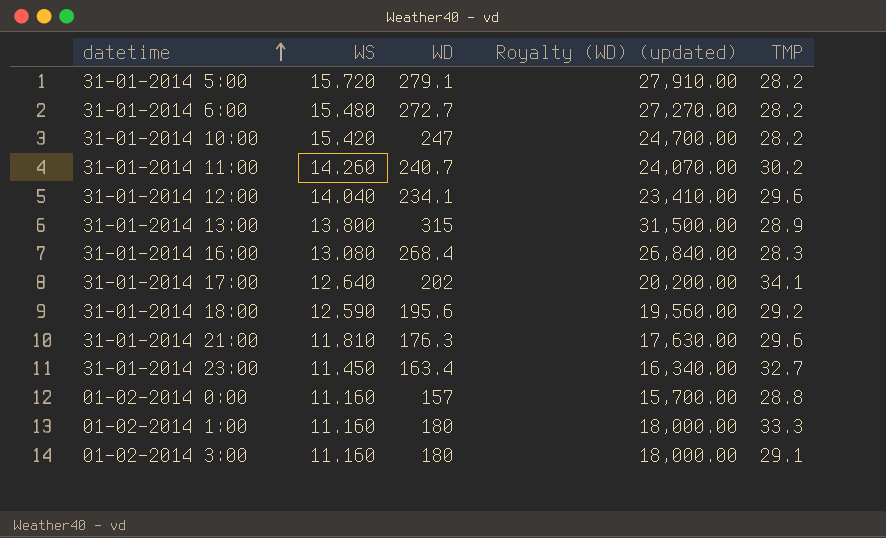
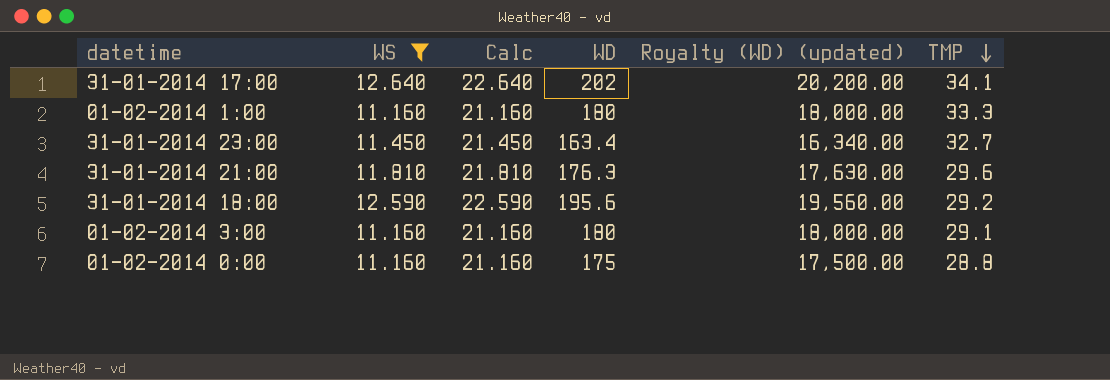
filter: none -> WS <= 12.640
row order: datetime ascending -> TMP descending
column Calc | formula: none -> [WS] + 10
01-02-2014 0:00 | WD: 157 -> 175
01-02-2014 0:00 | Royalty (WD) (updated): 15,700.00 -> 17,500.00

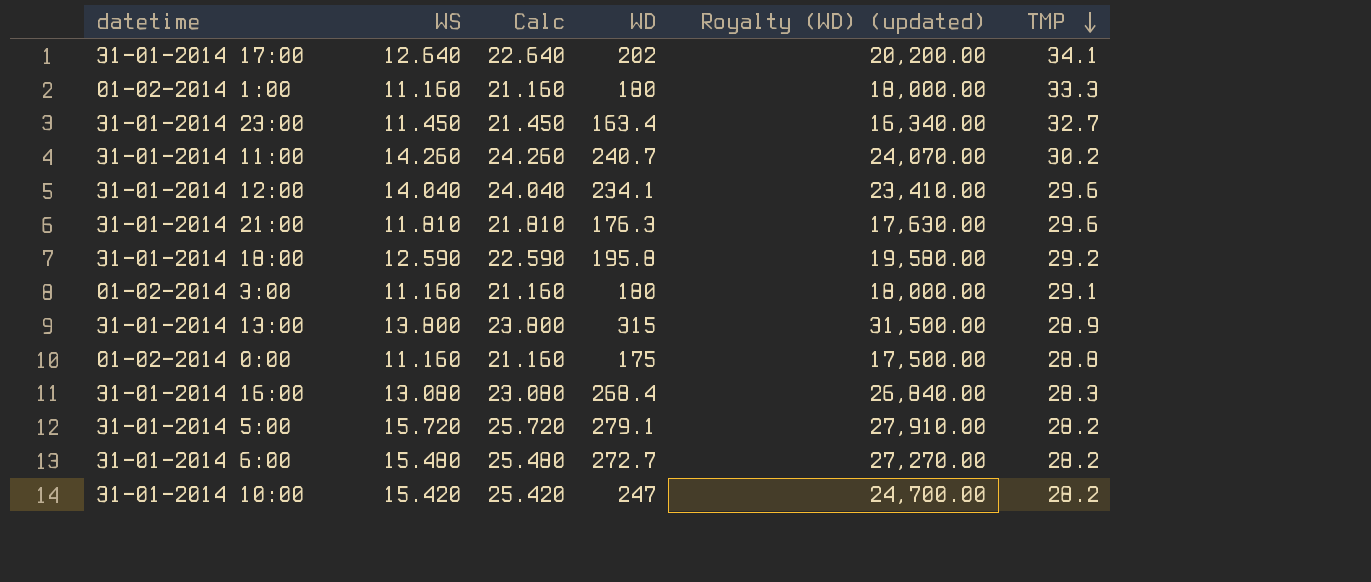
filter: WS <= 12.640 -> none
31-01-2014 18:00 | WD: 195.6 -> 195.8
31-01-2014 18:00 | Royalty (WD) (updated): 19,560.00 -> 19,580.00

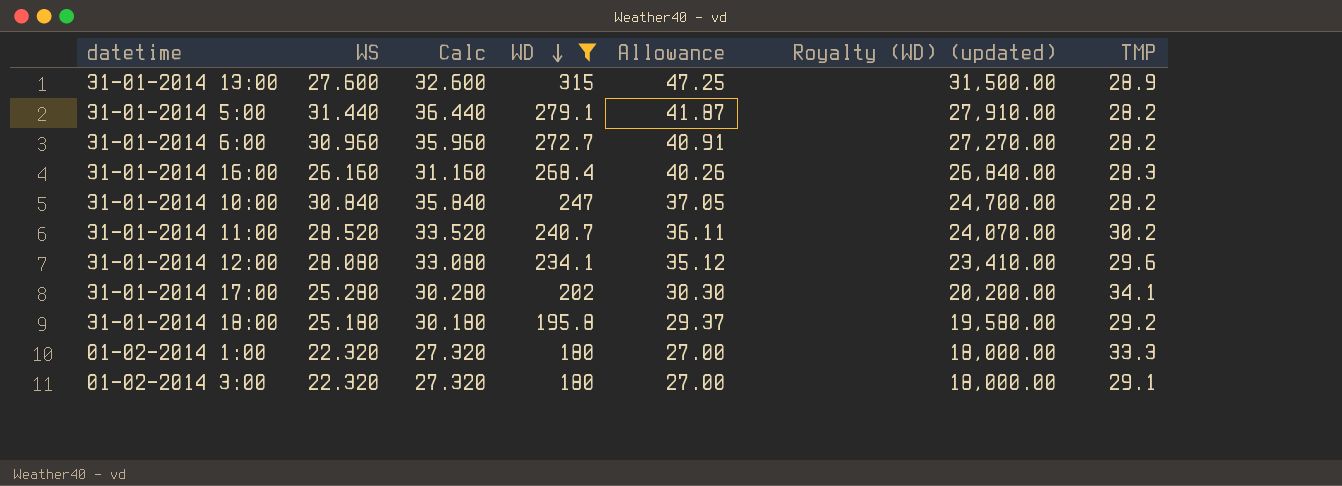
filter: none -> WD >= 180
row order: TMP descending -> WD descending
column Calc | formula: [WS] + 10 -> [WS] + 5
column Allowance | formula: none -> [WD] * 0.15
31-01-2014 13:00 | WS: 13.800 -> 27.600
31-01-2014 5:00 | WS: 15.720 -> 31.440
31-01-2014 6:00 | WS: 15.480 -> 30.960
31-01-2014 16:00 | WS: 13.080 -> 26.160
31-01-2014 10:00 | WS: 15.420 -> 30.840
31-01-2014 11:00 | WS: 14.260 -> 28.520
31-01-2014 12:00 | WS: 14.040 -> 28.080
31-01-2014 17:00 | WS: 12.640 -> 25.280
31-01-2014 18:00 | WS: 12.590 -> 25.180
01-02-2014 1:00 | WS: 11.160 -> 22.320
01-02-2014 3:00 | WS: 11.160 -> 22.320

